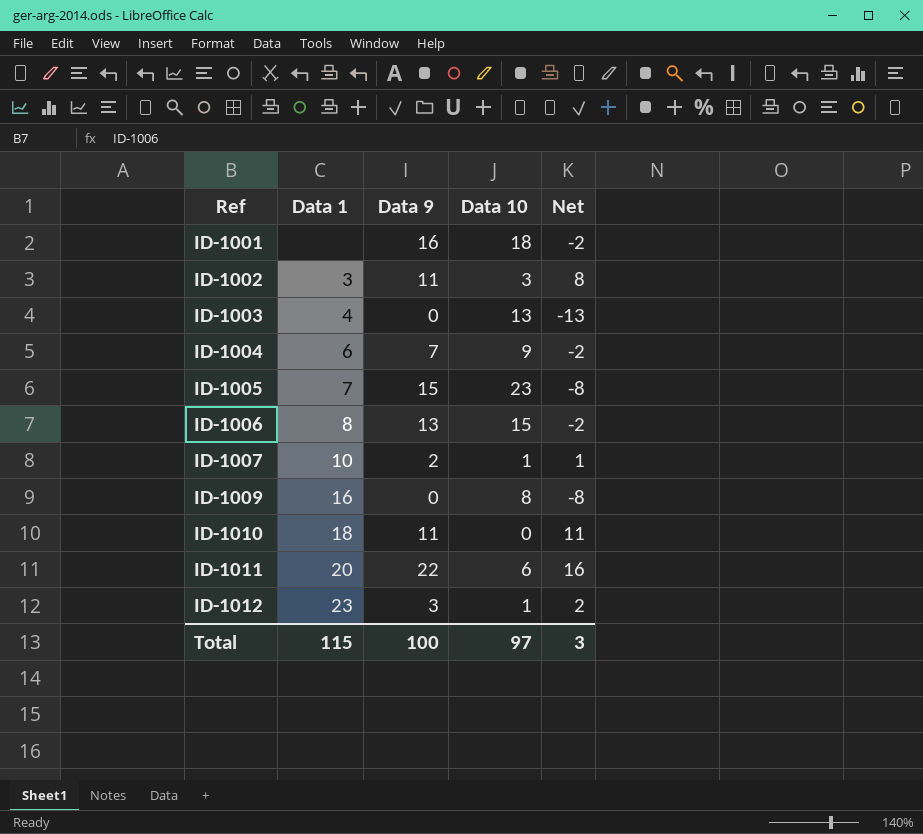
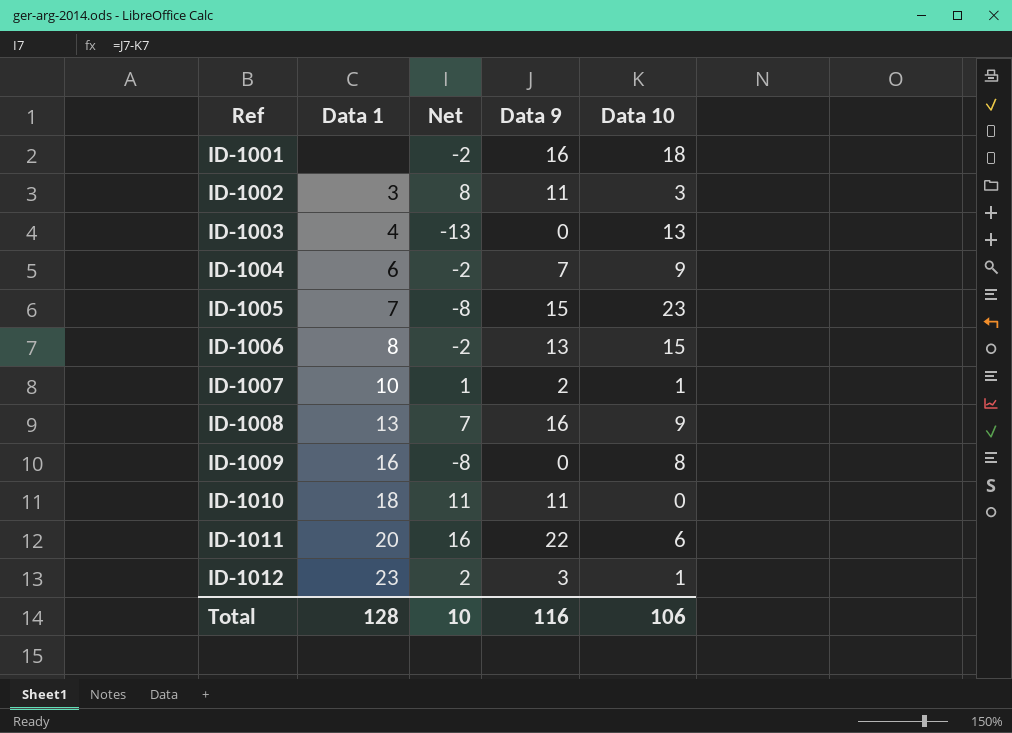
column Net | position: 5 -> 3
row ID-1008: none -> 13 | 7 | 16 | 9
Total | Data 1: 115 -> 128
Total | Net: 3 -> 10
Total | Data 9: 100 -> 116
Total | Data 10: 97 -> 106

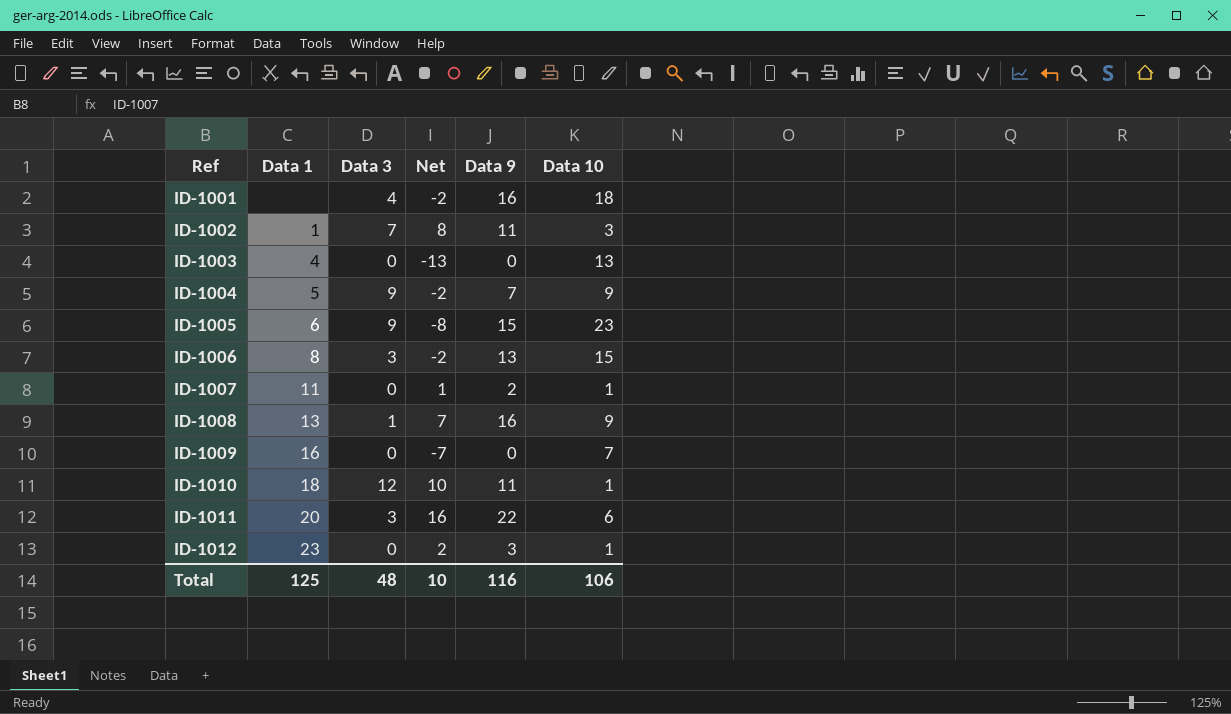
column Data 3 | position: none -> 3
ID-1002 | Data 1: 3 -> 1
ID-1004 | Data 1: 6 -> 5
ID-1005 | Data 1: 7 -> 6
ID-1007 | Data 1: 10 -> 11
ID-1009 | Net: -8 -> -7
ID-1009 | Data 10: 8 -> 7
ID-1010 | Net: 11 -> 10
ID-1010 | Data 10: 0 -> 1
Total | Data 1: 128 -> 125

